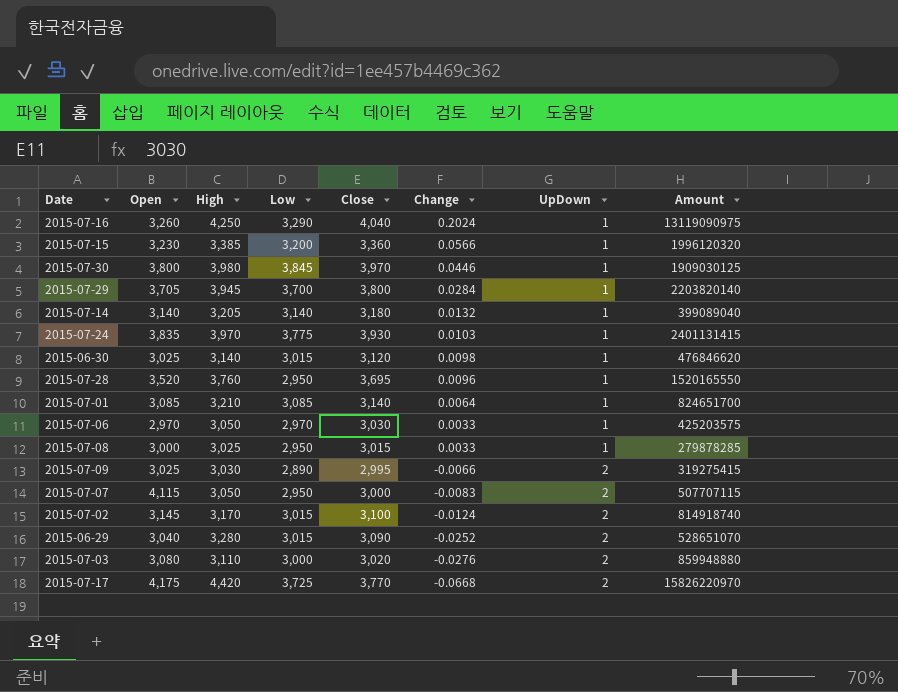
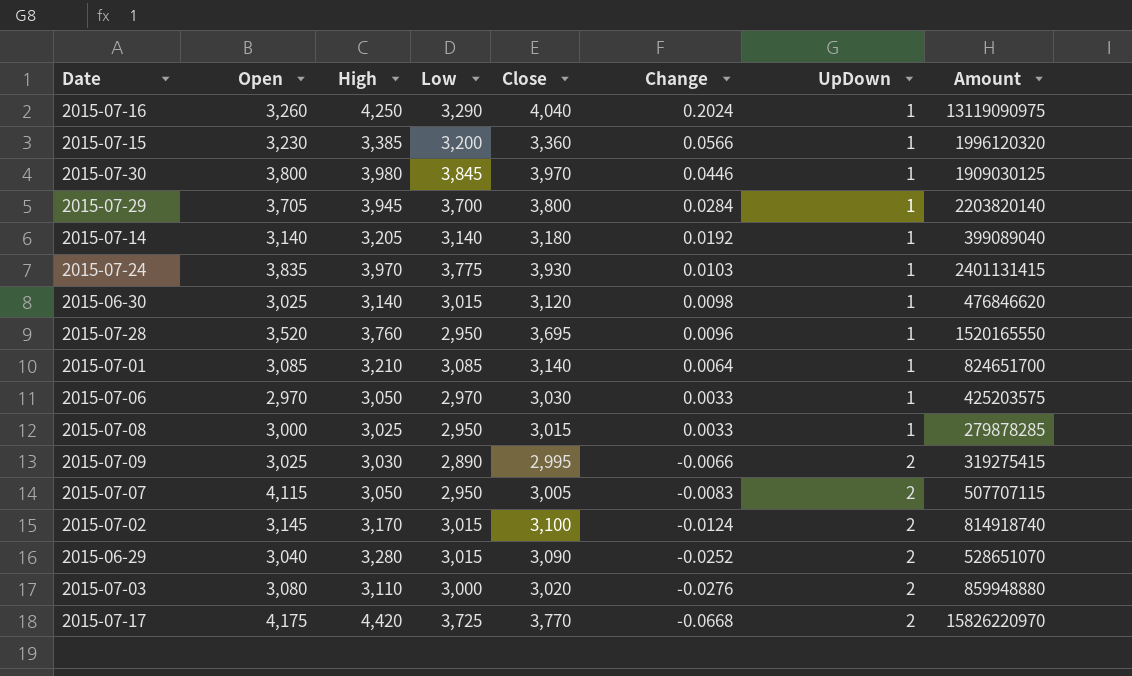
2015-07-14 | Change: 0.0132 -> 0.0192
2015-07-07 | Close: 3,000 -> 3,005

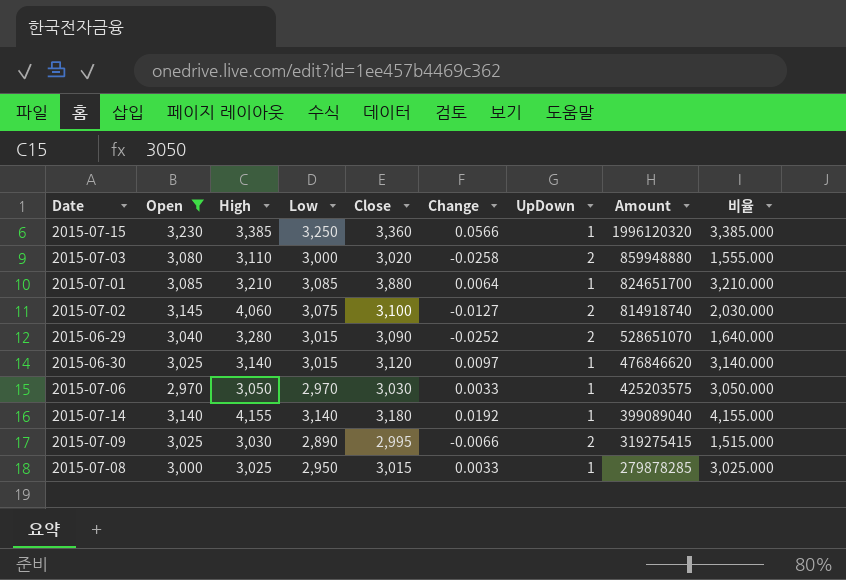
filter: none -> Open <= 3,230
row order: Change descending -> Amount descending
column 비율 | formula: none -> [High] / [UpDown]
2015-07-15 | Low: 3,200 -> 3,250
2015-07-03 | Change: -0.0276 -> -0.0258
2015-07-01 | Close: 3,140 -> 3,880
2015-07-02 | High: 3,170 -> 4,060
2015-07-02 | Low: 3,015 -> 3,075
2015-07-02 | Change: -0.0124 -> -0.0127
2015-06-30 | Change: 0.0098 -> 0.0097
2015-07-14 | High: 3,205 -> 4,155

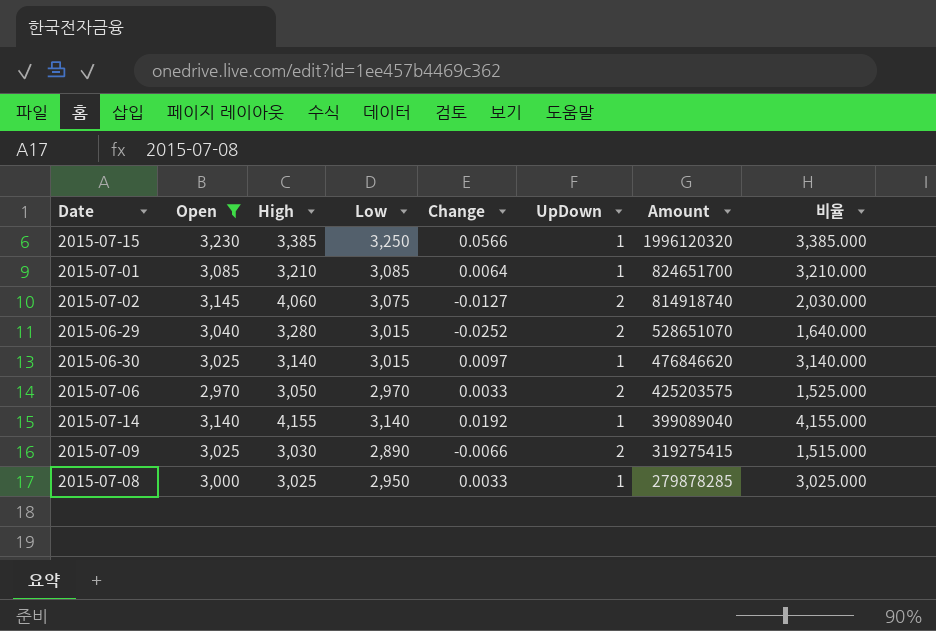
column Close | position: 5 -> none
row 2015-07-03: 3,080 | 3,110 | 3,000 | 3,020 | -0.0258 | 2 | 859948880 | 1,555.000 -> none
2015-07-06 | UpDown: 1 -> 2
2015-07-06 | 비율: 3,050.000 -> 1,525.000

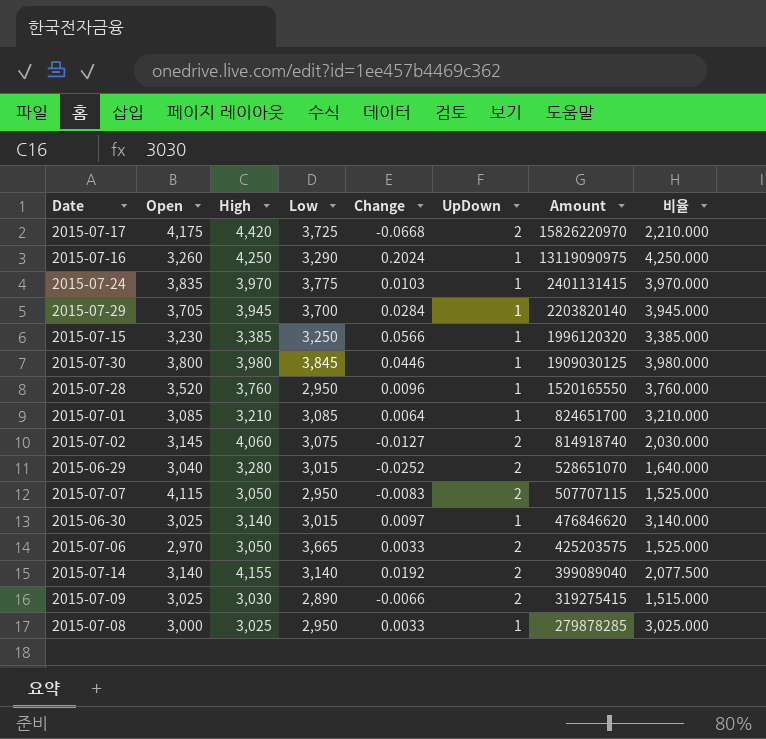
filter: Open <= 3,230 -> none
2015-07-06 | Low: 2,970 -> 3,665
2015-07-14 | UpDown: 1 -> 2
2015-07-14 | 비율: 4,155.000 -> 2,077.500

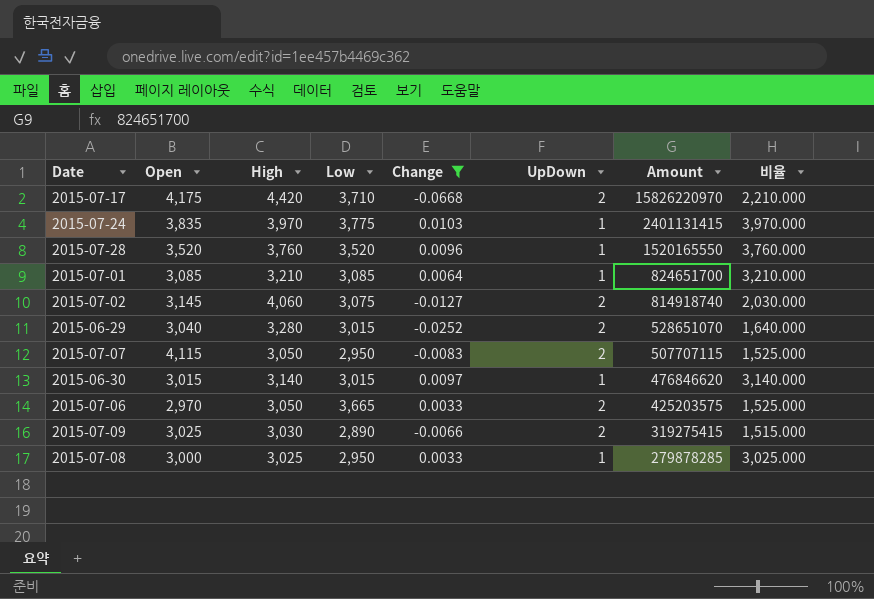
filter: none -> Change <= 0.0103
2015-07-17 | Low: 3,725 -> 3,710
2015-07-28 | Low: 2,950 -> 3,520
2015-06-30 | Open: 3,025 -> 3,015

